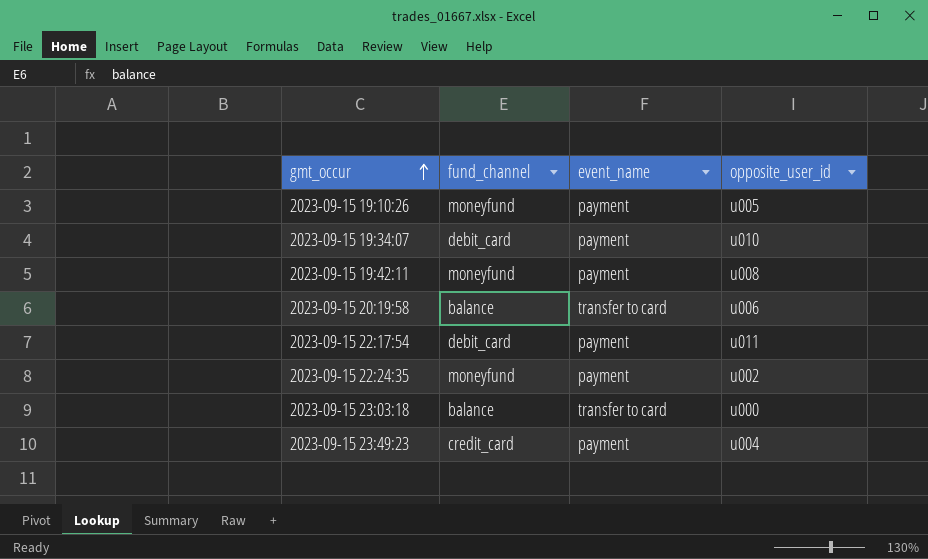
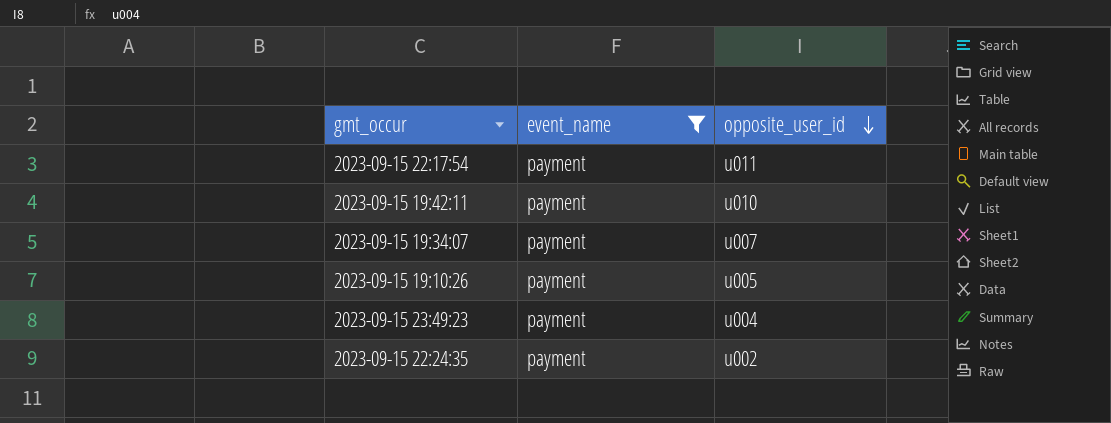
filter: none -> event_name = payment
row order: gmt_occur ascending -> opposite_user_id descending
column fund_channel | position: 2 -> none
2023-09-15 19:42:11 | opposite_user_id: u008 -> u010
2023-09-15 19:34:07 | opposite_user_id: u010 -> u007

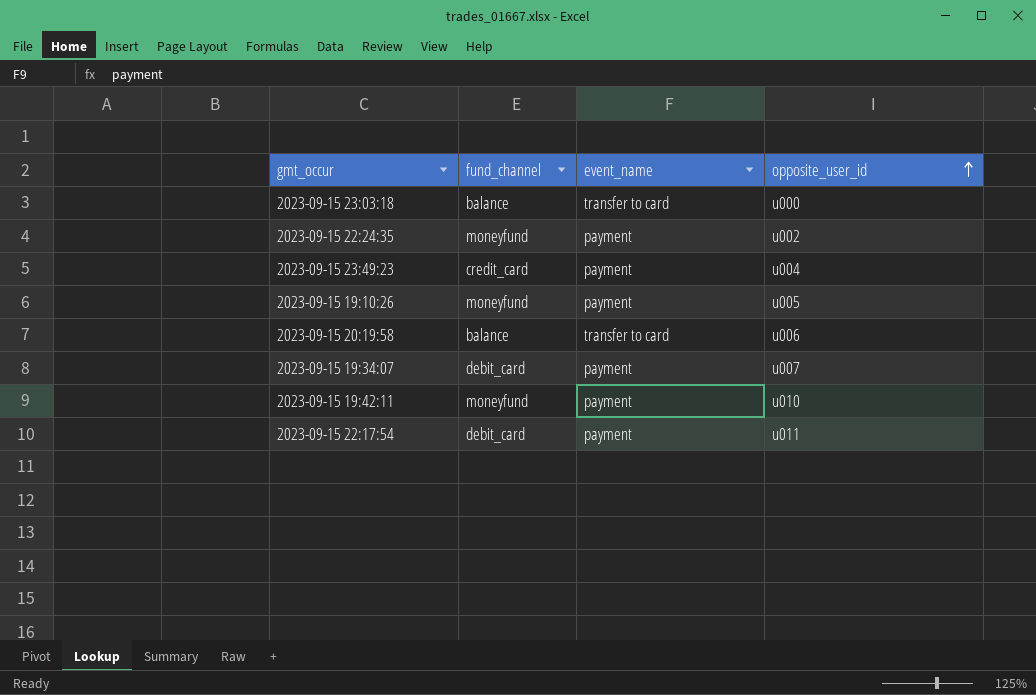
filter: event_name = payment -> none
row order: opposite_user_id descending -> opposite_user_id ascending
column fund_channel | position: none -> 2

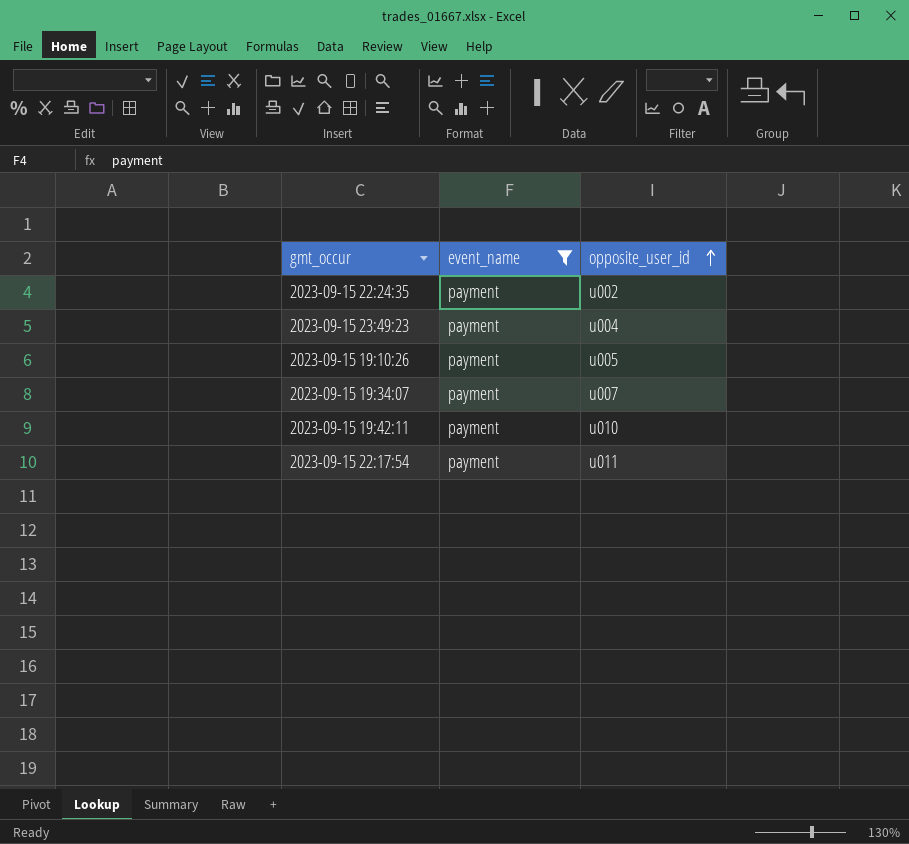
filter: none -> event_name = payment
column fund_channel | position: 2 -> none

